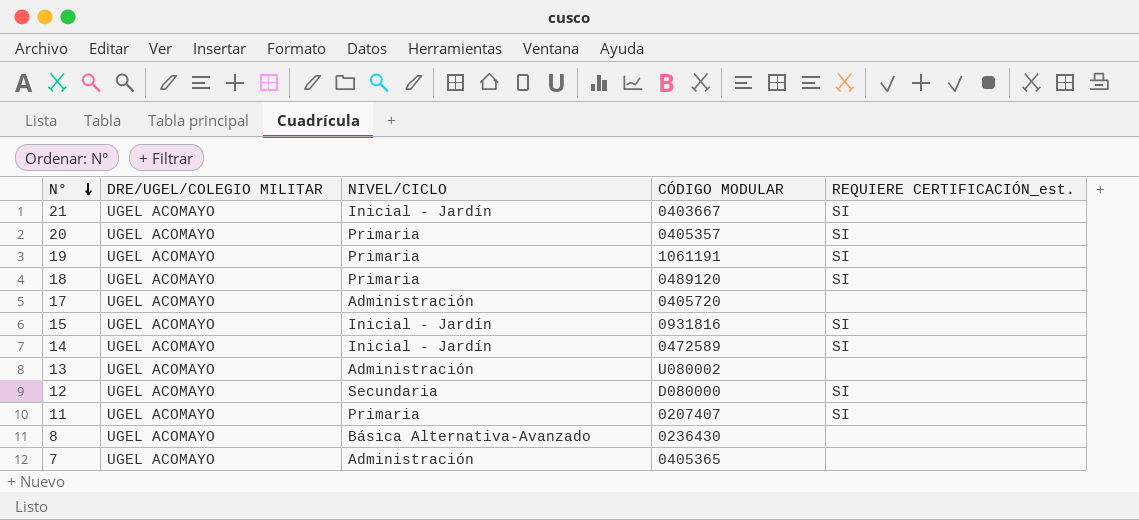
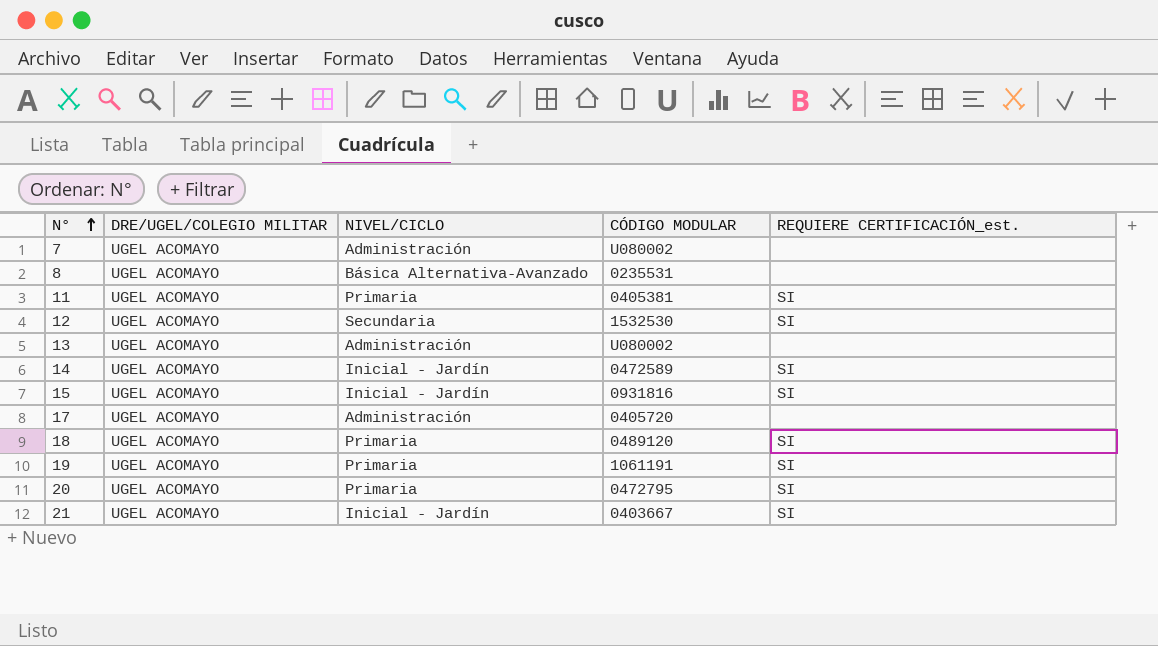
row order: N° descending -> N° ascending
7 | CÓDIGO MODULAR: 0405365 -> U080002
8 | CÓDIGO MODULAR: 0236430 -> 0235531
11 | CÓDIGO MODULAR: 0207407 -> 0405381
12 | CÓDIGO MODULAR: D080000 -> 1532530
20 | CÓDIGO MODULAR: 0405357 -> 0472795

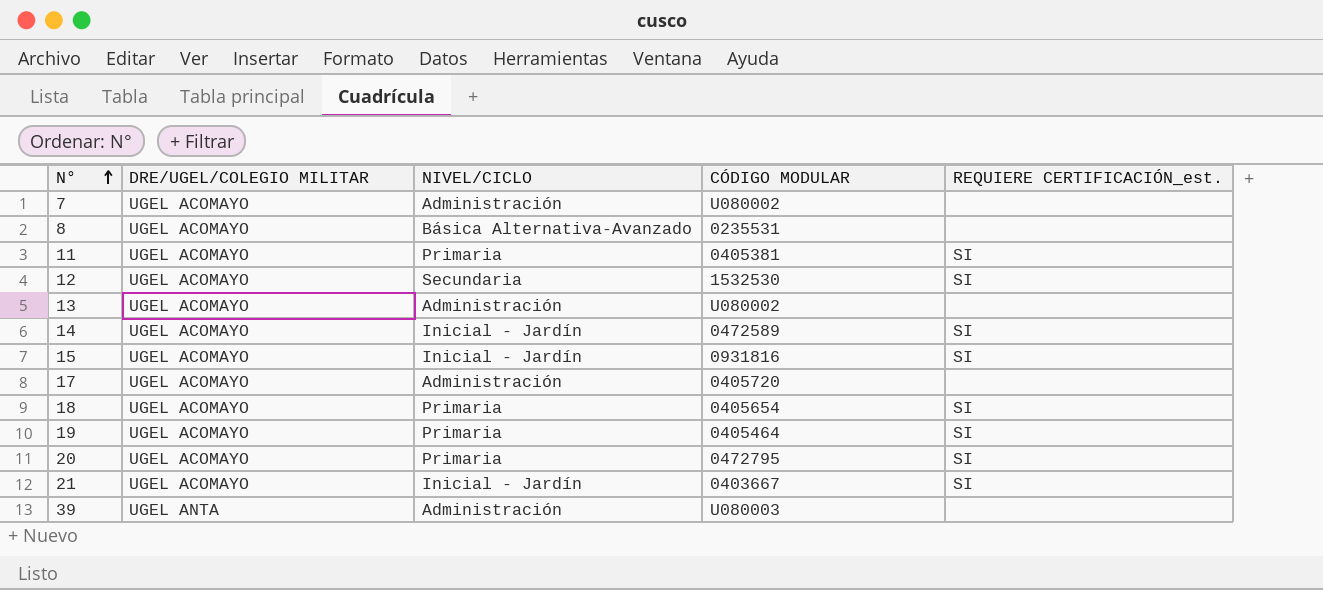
18 | CÓDIGO MODULAR: 0489120 -> 0405654
19 | CÓDIGO MODULAR: 1061191 -> 0405464
row 39: none -> UGEL ANTA | Administración | U080003 | none

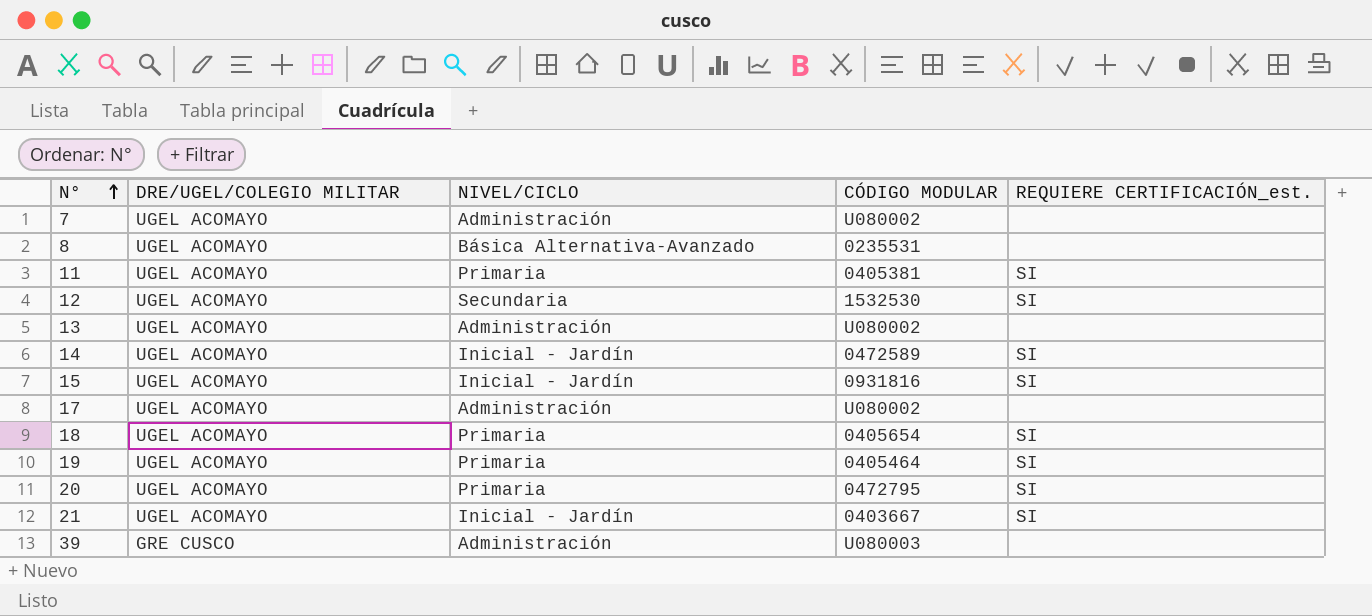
17 | CÓDIGO MODULAR: 0405720 -> U080002
39 | DRE/UGEL/COLEGIO MILITAR: UGEL ANTA -> GRE CUSCO

